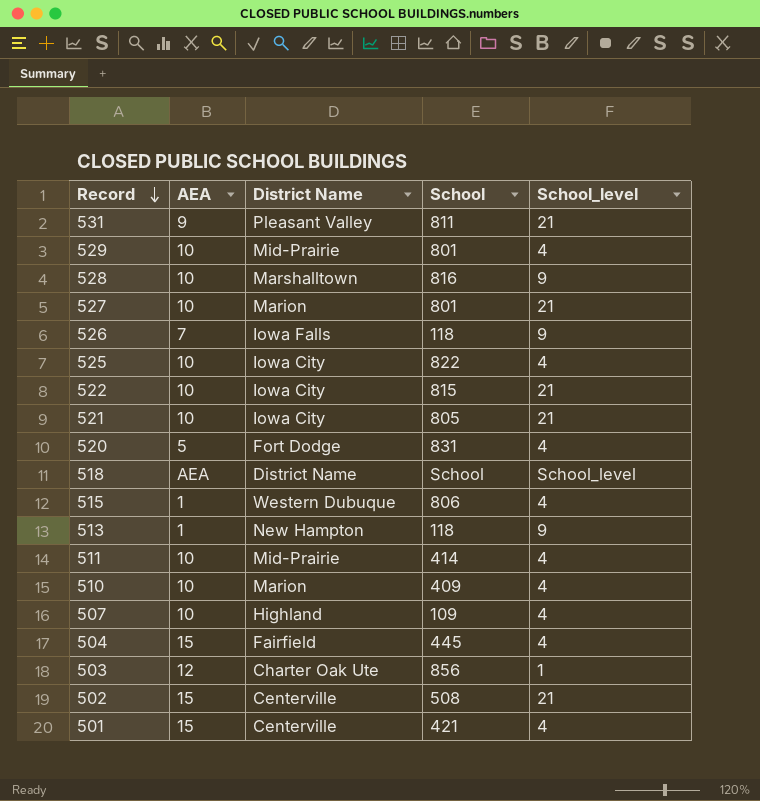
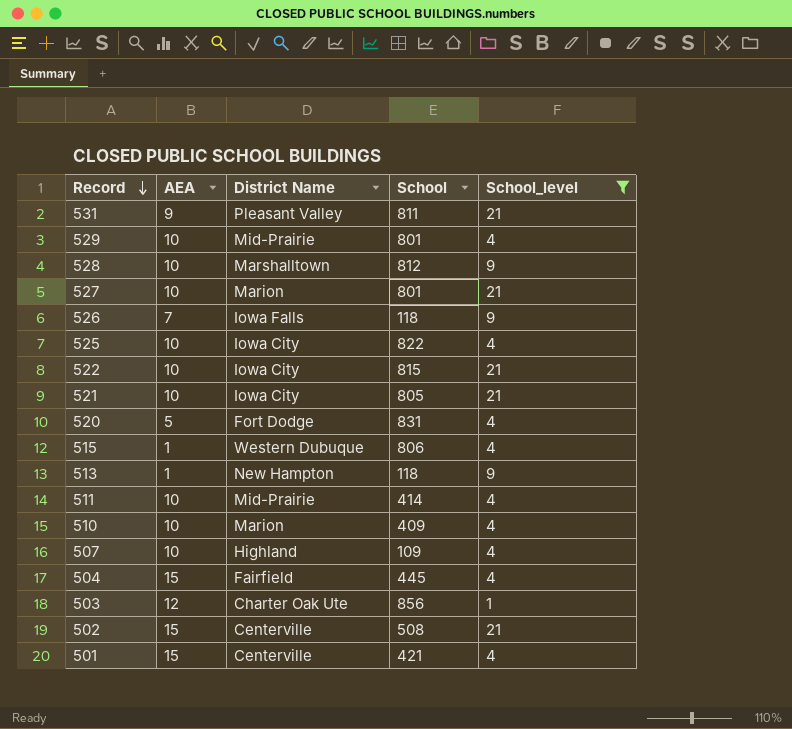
filter: none -> School_level != School_level
528 | School: 816 -> 812

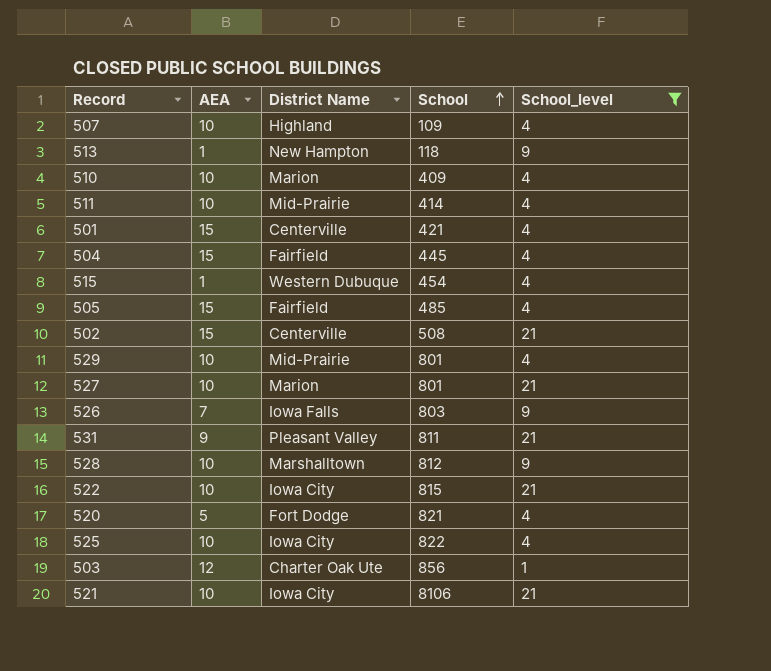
row order: Record descending -> School ascending
515 | School: 806 -> 454
row 505: none -> 15 | Fairfield | 485 | 4
526 | School: 118 -> 803
520 | School: 831 -> 821
521 | School: 805 -> 8106

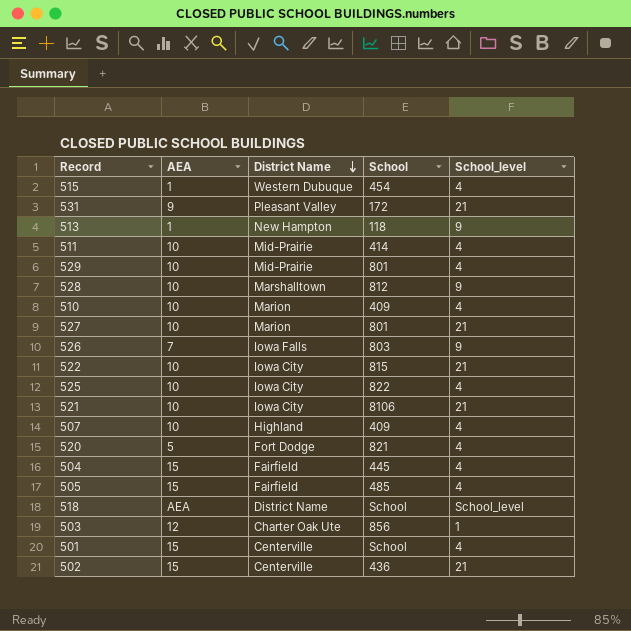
filter: School_level != School_level -> none
row order: School ascending -> District Name descending
531 | School: 811 -> 172
507 | School: 109 -> 409
501 | School: 421 -> School
502 | School: 508 -> 436

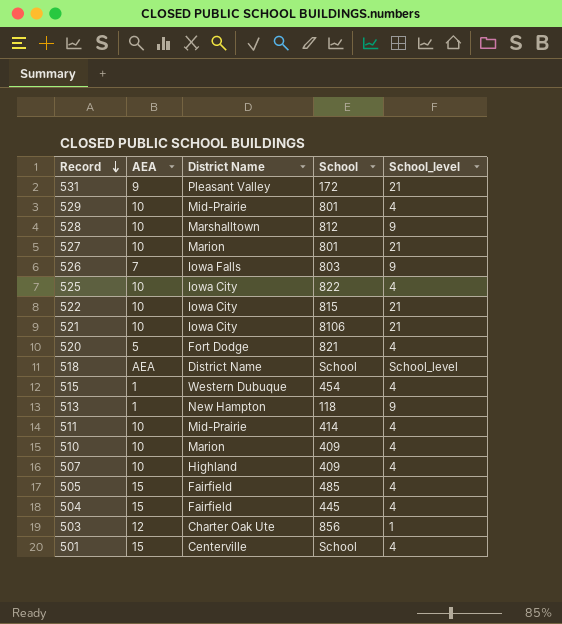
row order: District Name descending -> Record descending
row 502: 15 | Centerville | 436 | 21 -> none

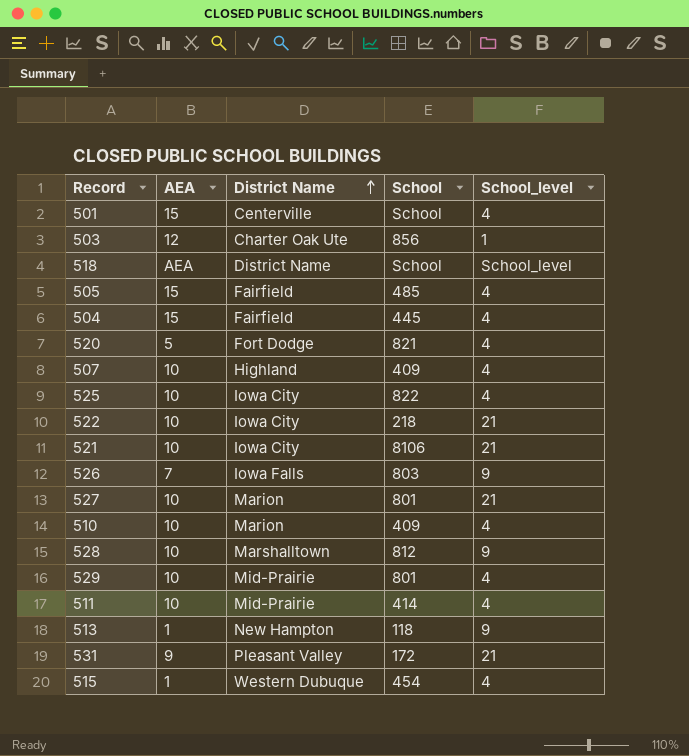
row order: Record descending -> District Name ascending
522 | School: 815 -> 218

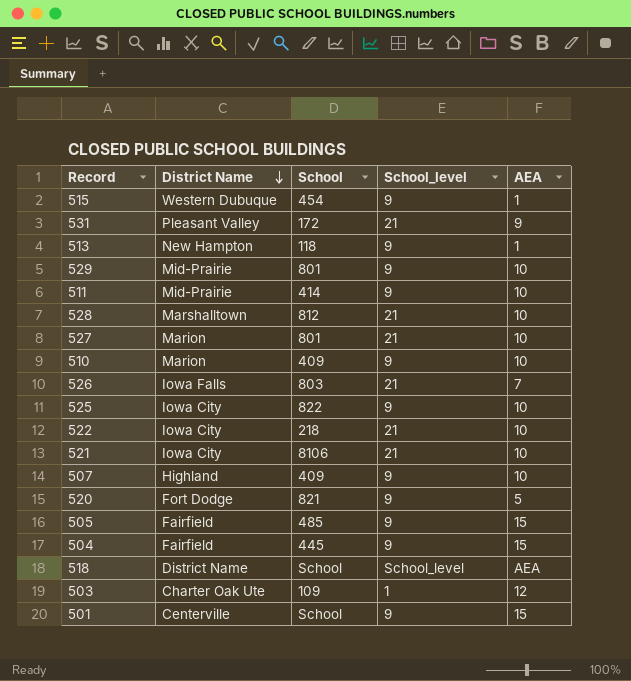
row order: District Name ascending -> District Name descending
column AEA | position: 2 -> 5
515 | School_level: 4 -> 9
529 | School_level: 4 -> 9
511 | School_level: 4 -> 9
528 | School_level: 9 -> 21
510 | School_level: 4 -> 9
526 | School_level: 9 -> 21
525 | School_level: 4 -> 9
507 | School_level: 4 -> 9
520 | School_level: 4 -> 9
505 | School_level: 4 -> 9
504 | School_level: 4 -> 9
503 | School: 856 -> 109
501 | School_level: 4 -> 9

